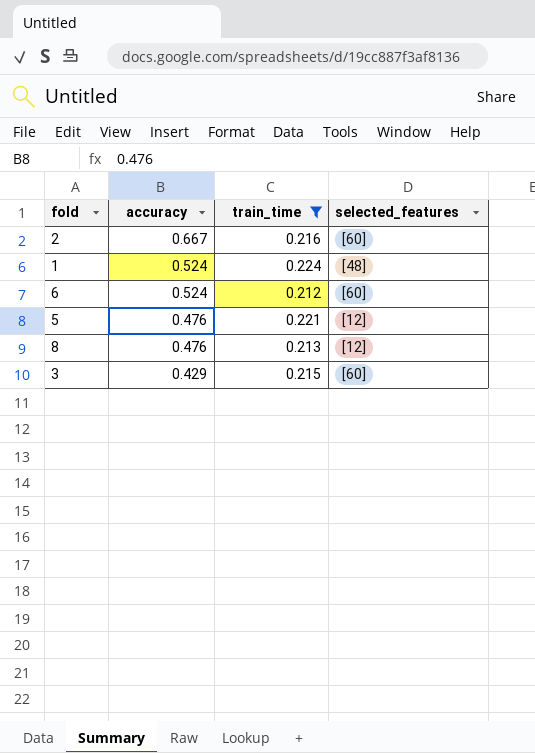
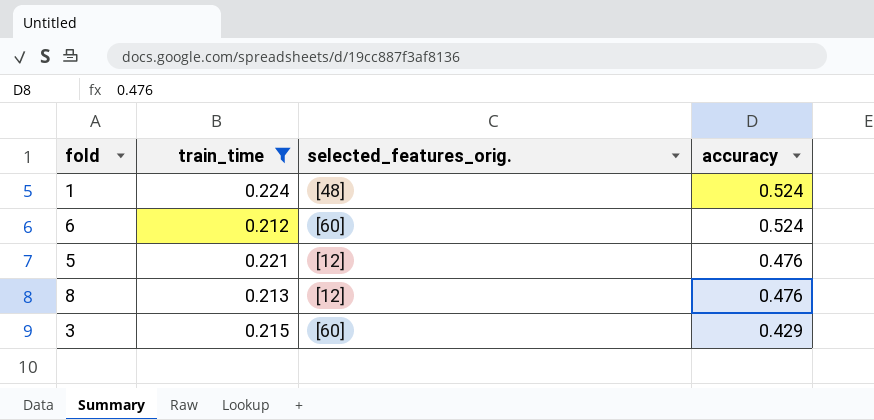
column name: selected_features -> selected_features_orig.
column accuracy | position: 2 -> 4
row 2: 0.667 | 0.216 | [60] -> none

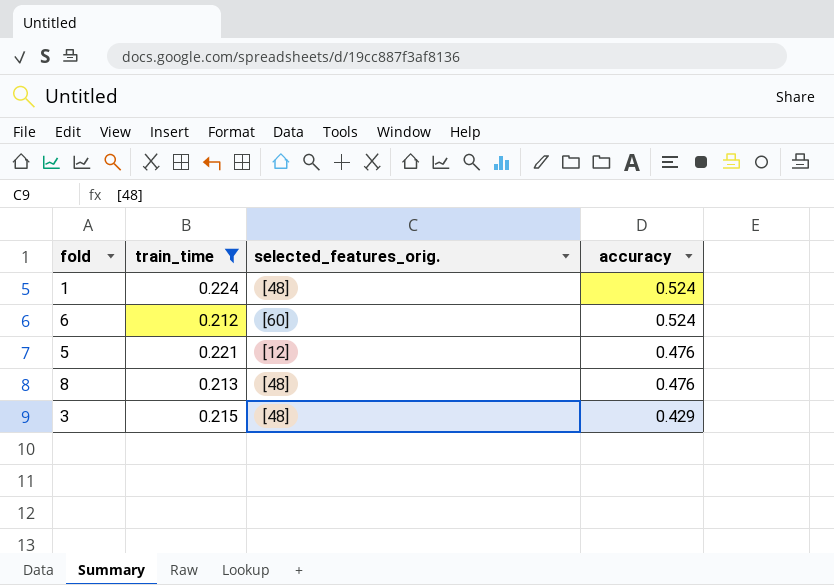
8 | selected_features_orig.: [12] -> [48]
3 | selected_features_orig.: [60] -> [48]

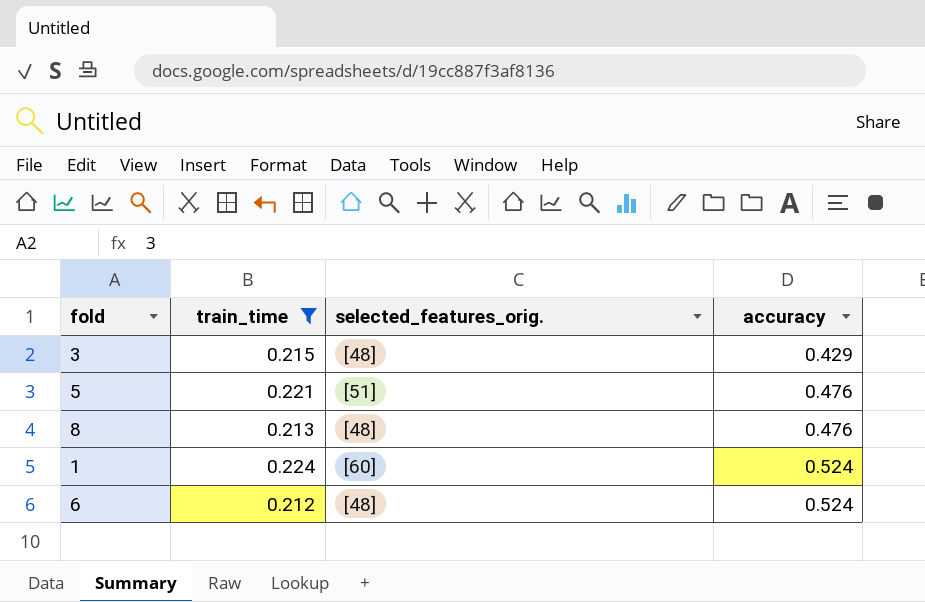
row order: accuracy descending -> accuracy ascending
5 | selected_features_orig.: [12] -> [51]
1 | selected_features_orig.: [48] -> [60]
6 | selected_features_orig.: [60] -> [48]

